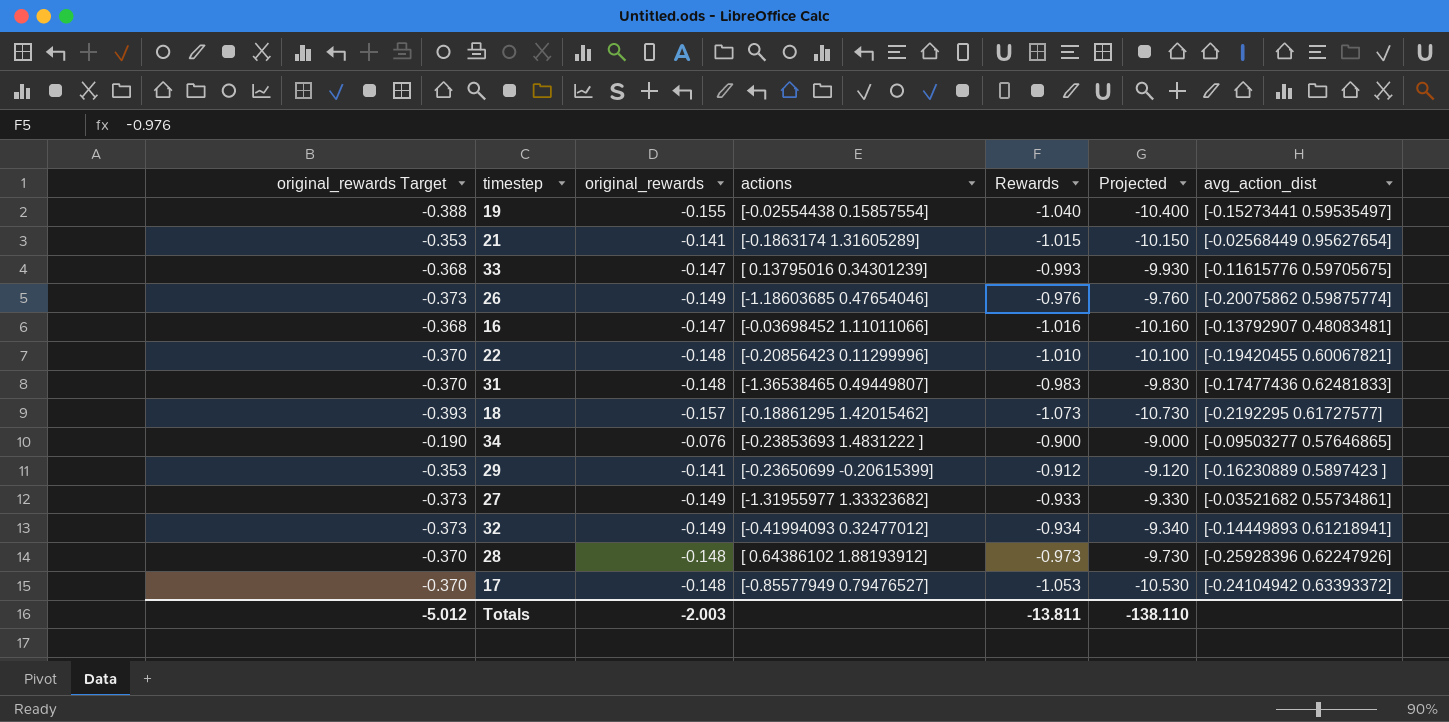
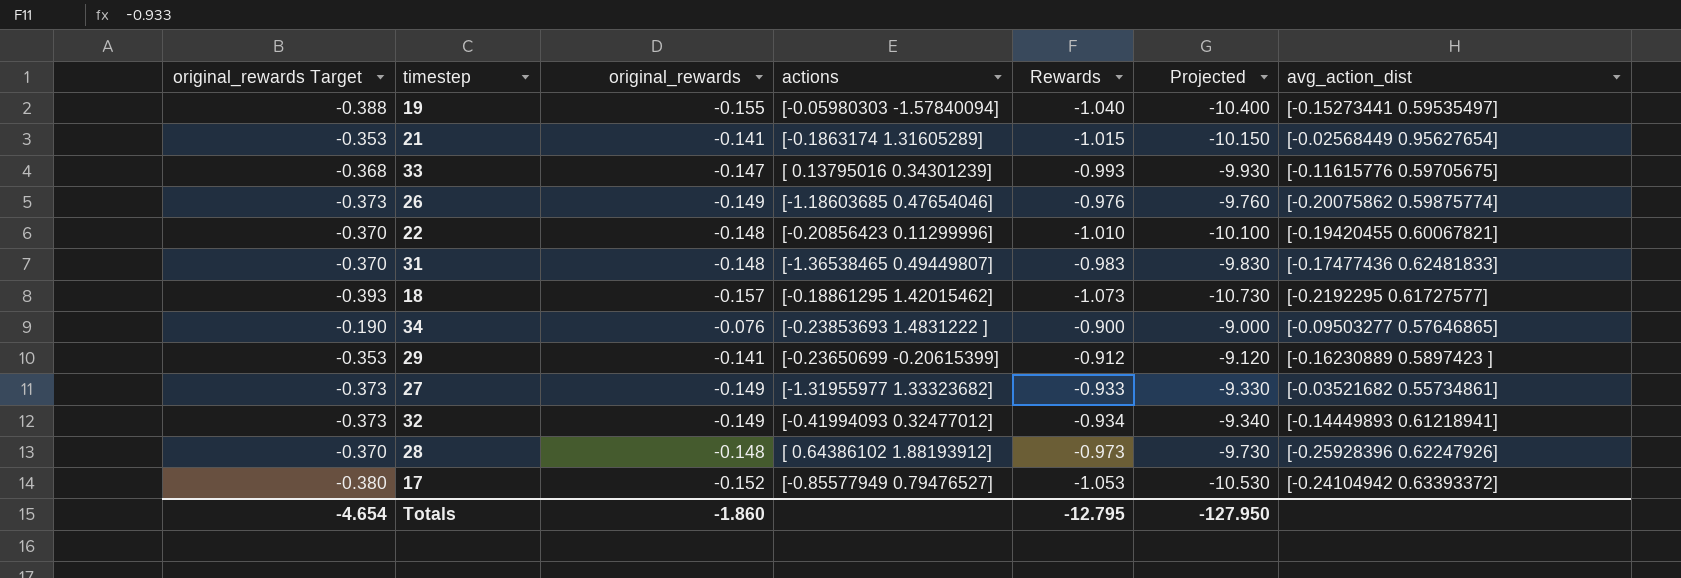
row 16: -0.368 | -0.147 | [-0.03698452 1.11011066] | -1.016 | -10.160 | [-0.13792907 0.48083481] -> none
19 | actions: [-0.02554438 0.15857554] -> [-0.05980303 -1.57840094]
17 | original_rewards Target: -0.370 -> -0.380
17 | original_rewards: -0.148 -> -0.152
Totals | original_rewards Target: -5.012 -> -4.654
Totals | original_rewards: -2.003 -> -1.860
Totals | Rewards: -13.811 -> -12.795
Totals | Projected: -138.110 -> -127.950

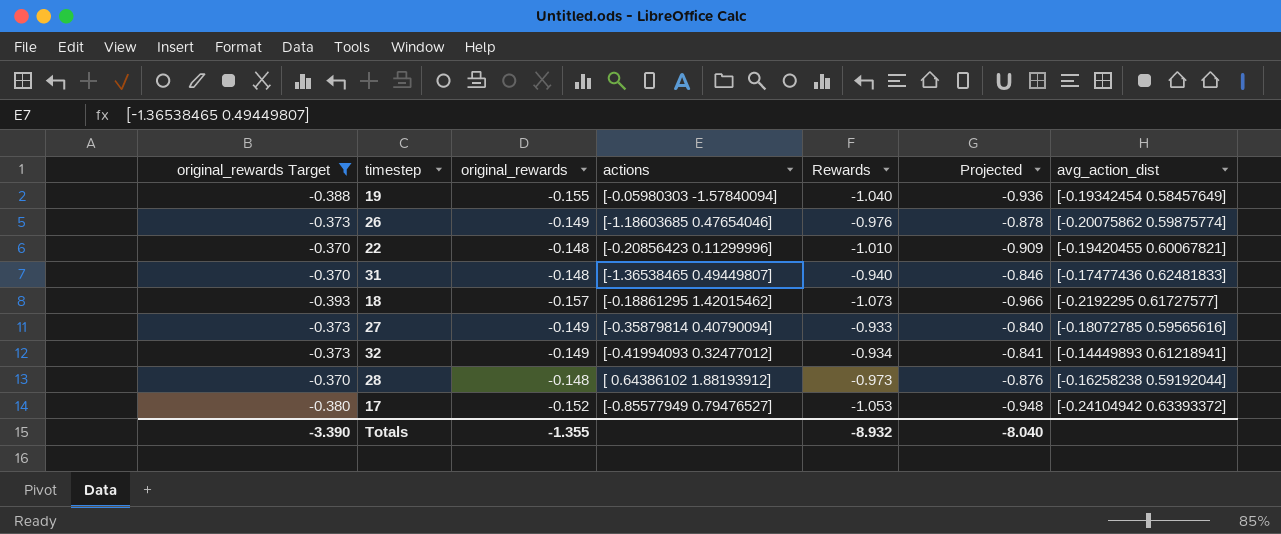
filter: none -> original_rewards Target <= -0.370
column Projected | formula: [Rewards] * 10 -> [Rewards] * 0.9
19 | avg_action_dist: [-0.15273441 0.59535497] -> [-0.19342454 0.58457649]
31 | Rewards: -0.983 -> -0.940
27 | actions: [-1.31955977 1.33323682] -> [-0.35879814 0.40790094]
27 | avg_action_dist: [-0.03521682 0.55734861] -> [-0.18072785 0.59565616]
28 | avg_action_dist: [-0.25928396 0.62247926] -> [-0.16258238 0.59192044]
Totals | original_rewards Target: -4.654 -> -3.390
Totals | original_rewards: -1.860 -> -1.355
Totals | Rewards: -12.795 -> -8.932
Totals | Projected: -127.950 -> -8.040

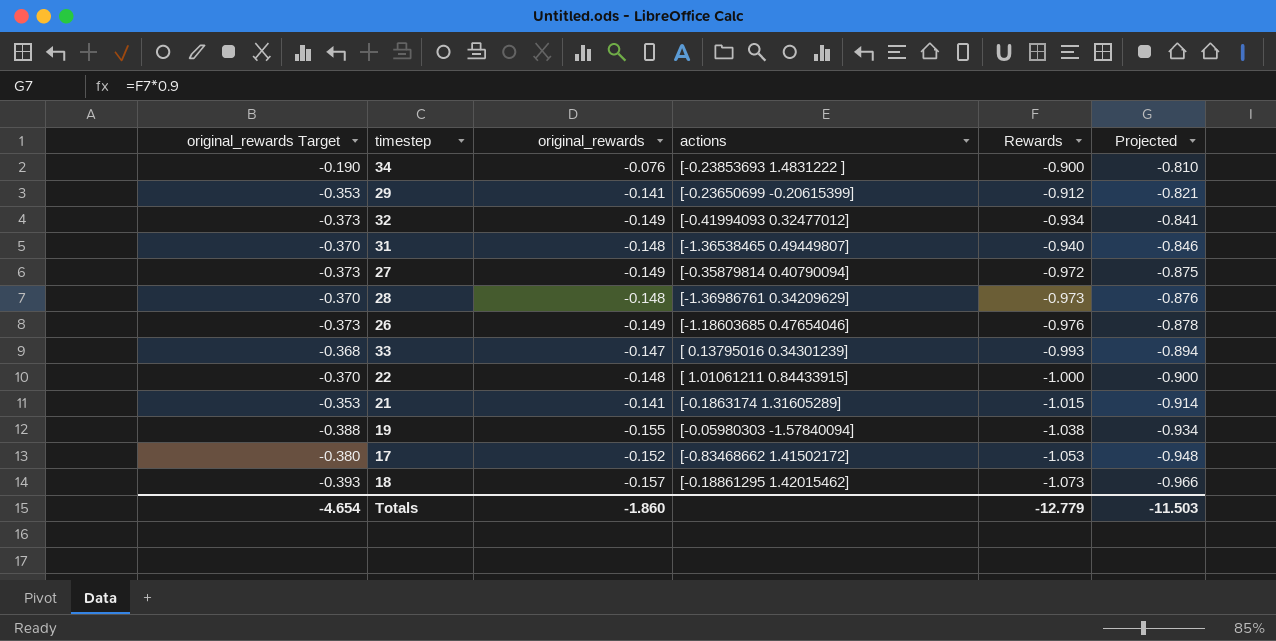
filter: original_rewards Target <= -0.370 -> none
row order: none -> Rewards descending
column avg_action_dist | position: 7 -> none
27 | Rewards: -0.933 -> -0.972
27 | Projected: -0.840 -> -0.875
28 | actions: [ 0.64386102 1.88193912] -> [-1.36986761 0.34209629]
22 | actions: [-0.20856423 0.11299996] -> [ 1.01061211 0.84433915]
22 | Rewards: -1.010 -> -1.000
22 | Projected: -0.909 -> -0.900
19 | Rewards: -1.040 -> -1.038
19 | Projected: -0.936 -> -0.934
17 | actions: [-0.85577949 0.79476527] -> [-0.83468662 1.41502172]
Totals | original_rewards Target: -3.390 -> -4.654
Totals | original_rewards: -1.355 -> -1.860
Totals | Rewards: -8.932 -> -12.779
Totals | Projected: -8.040 -> -11.503

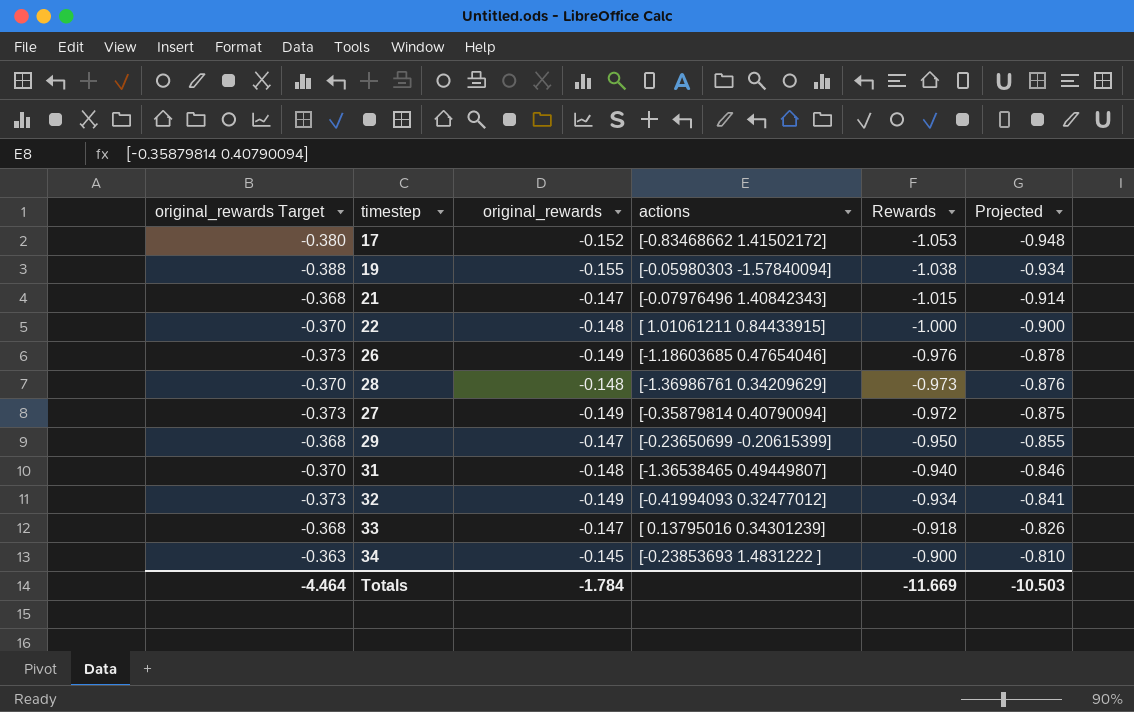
row order: Rewards descending -> Rewards ascending
row 18: -0.393 | -0.157 | [-0.18861295 1.42015462] | -1.073 | -0.966 -> none
21 | original_rewards Target: -0.353 -> -0.368
21 | original_rewards: -0.141 -> -0.147
21 | actions: [-0.1863174 1.31605289] -> [-0.07976496 1.40842343]
29 | original_rewards Target: -0.353 -> -0.368
29 | original_rewards: -0.141 -> -0.147
29 | Rewards: -0.912 -> -0.950
29 | Projected: -0.821 -> -0.855
33 | Rewards: -0.993 -> -0.918
33 | Projected: -0.894 -> -0.826
34 | original_rewards Target: -0.190 -> -0.363
34 | original_rewards: -0.076 -> -0.145
Totals | original_rewards Target: -4.654 -> -4.464
Totals | original_rewards: -1.860 -> -1.784
Totals | Rewards: -12.779 -> -11.669
Totals | Projected: -11.503 -> -10.503

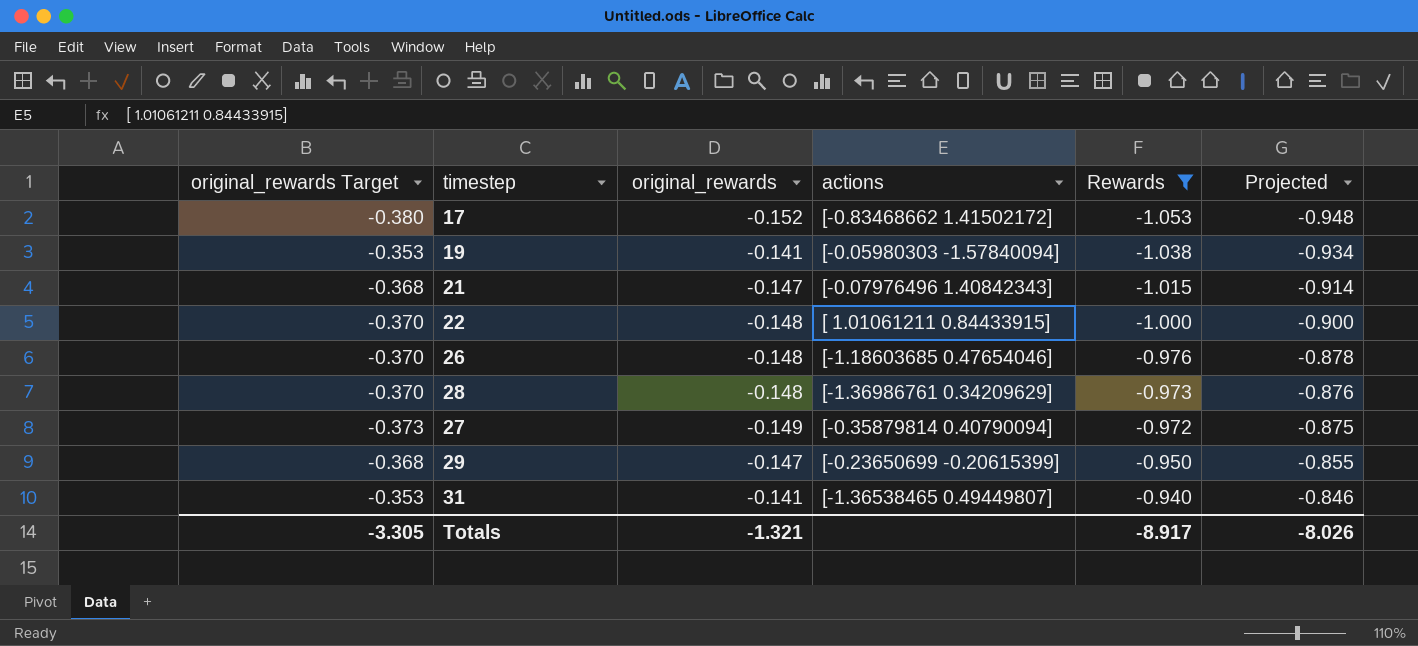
filter: none -> Rewards <= -0.940
19 | original_rewards Target: -0.388 -> -0.353
19 | original_rewards: -0.155 -> -0.141
26 | original_rewards Target: -0.373 -> -0.370
26 | original_rewards: -0.149 -> -0.148
31 | original_rewards Target: -0.370 -> -0.353
31 | original_rewards: -0.148 -> -0.141
Totals | original_rewards Target: -4.464 -> -3.305
Totals | original_rewards: -1.784 -> -1.321
Totals | Rewards: -11.669 -> -8.917
Totals | Projected: -10.503 -> -8.026

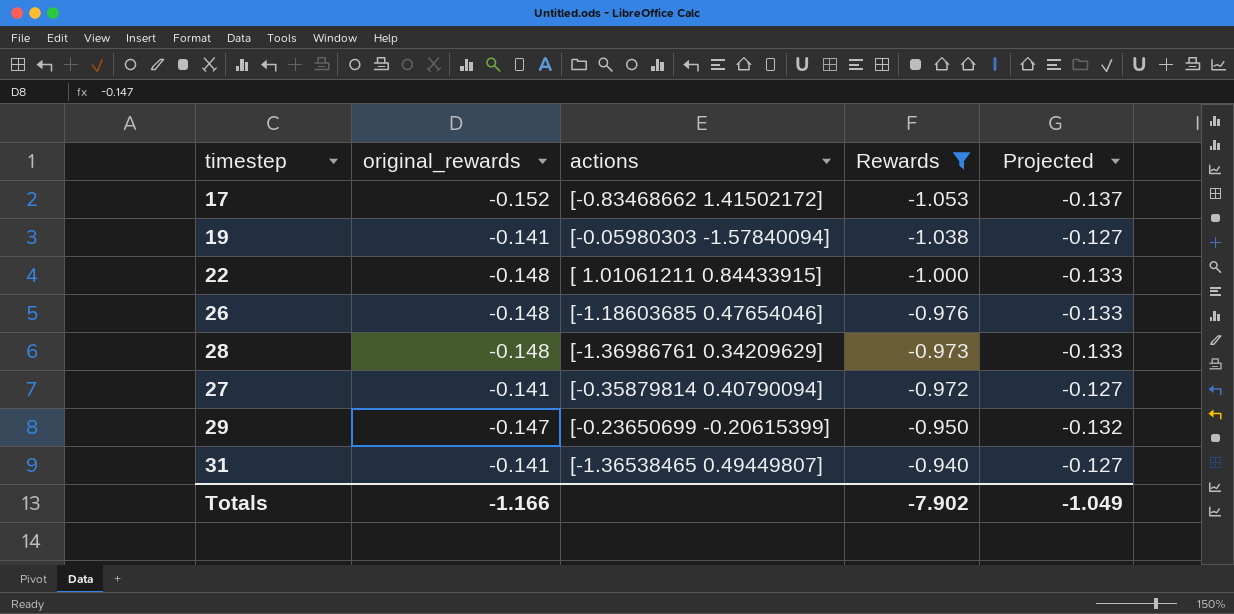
column original_rewards Target | formula: [original_rewards] * 2.5 -> none
column Projected | formula: [Rewards] * 0.9 -> [original_rewards] * 0.9
row 21: -0.368 | -0.147 | [-0.07976496 1.40842343] | -1.015 | -0.914 -> none
27 | original_rewards: -0.149 -> -0.141
Totals | original_rewards: -1.321 -> -1.166
Totals | Rewards: -8.917 -> -7.902
Totals | Projected: -8.026 -> -1.049

